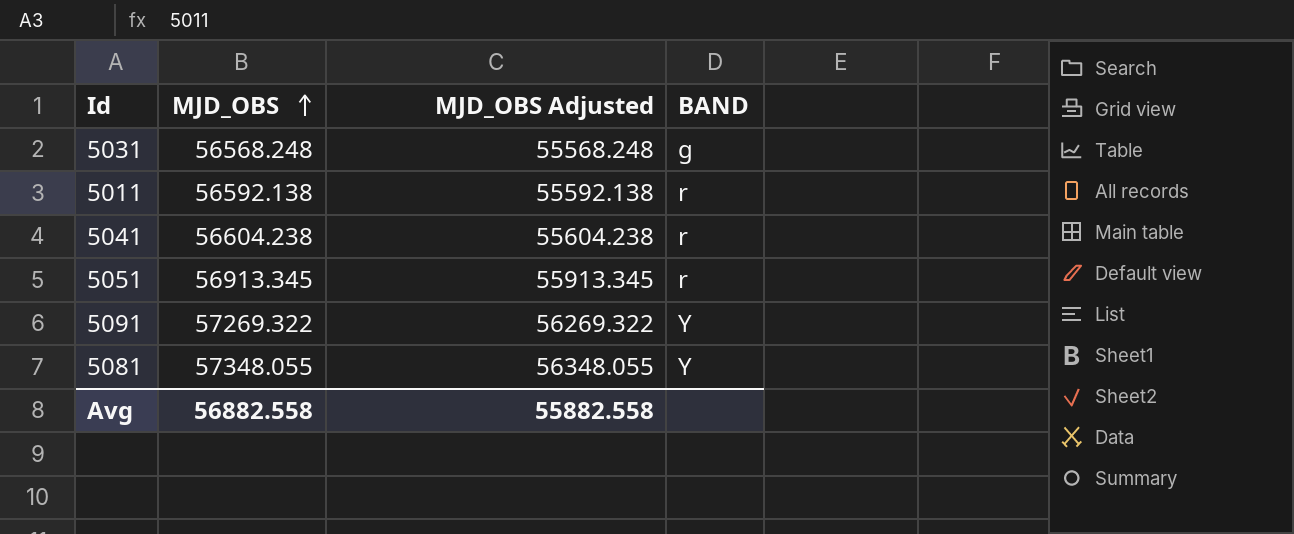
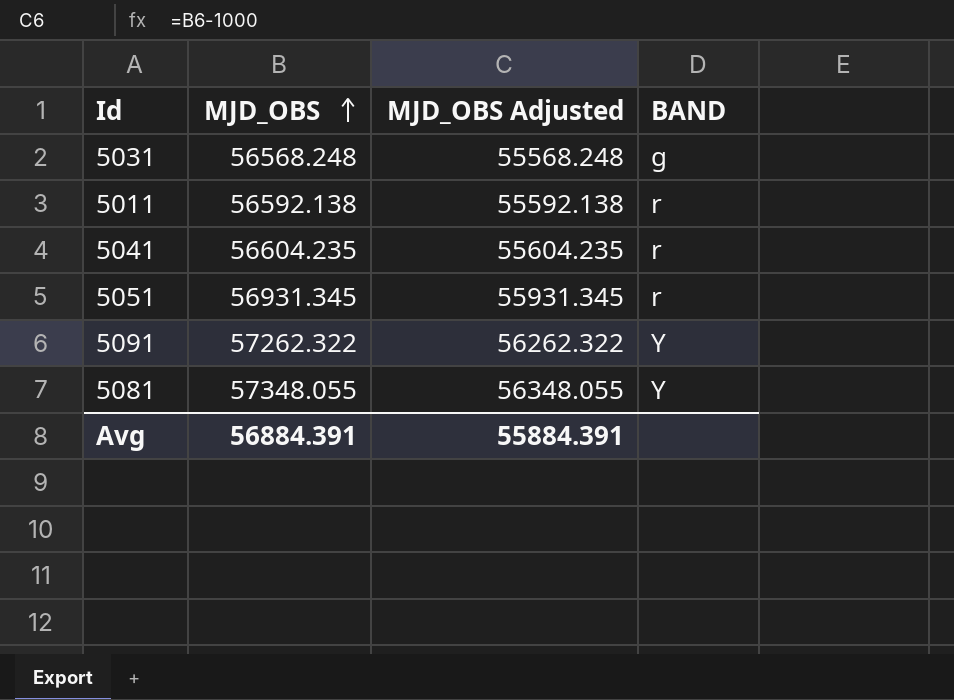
5041 | MJD_OBS: 56604.238 -> 56604.235
5041 | MJD_OBS Adjusted: 55604.238 -> 55604.235
5051 | MJD_OBS: 56913.345 -> 56931.345
5051 | MJD_OBS Adjusted: 55913.345 -> 55931.345
5091 | MJD_OBS: 57269.322 -> 57262.322
5091 | MJD_OBS Adjusted: 56269.322 -> 56262.322
Avg | MJD_OBS: 56882.558 -> 56884.391
Avg | MJD_OBS Adjusted: 55882.558 -> 55884.391

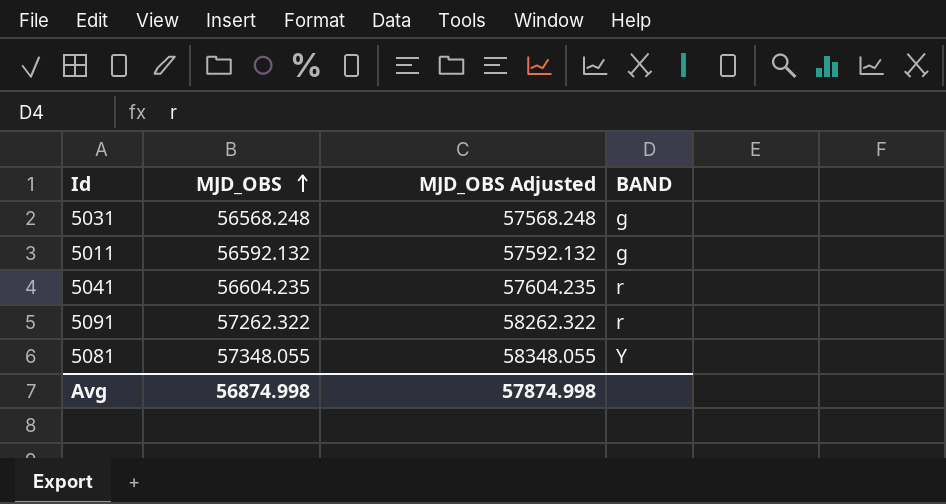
column MJD_OBS Adjusted | formula: [MJD_OBS] - 1000 -> [MJD_OBS] + 1000
row 5051: 56931.345 | 55931.345 | r -> none
5011 | MJD_OBS: 56592.138 -> 56592.132
5011 | BAND: r -> g
5091 | BAND: Y -> r
Avg | MJD_OBS: 56884.391 -> 56874.998
Avg | MJD_OBS Adjusted: 55884.391 -> 57874.998

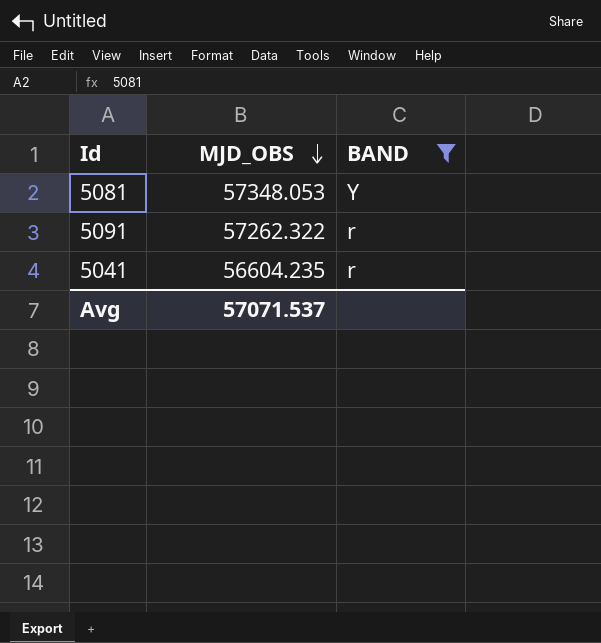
filter: none -> BAND != g
row order: MJD_OBS ascending -> MJD_OBS descending
column MJD_OBS Adjusted | formula: [MJD_OBS] + 1000 -> none
5081 | MJD_OBS: 57348.055 -> 57348.053
Avg | MJD_OBS: 56874.998 -> 57071.537

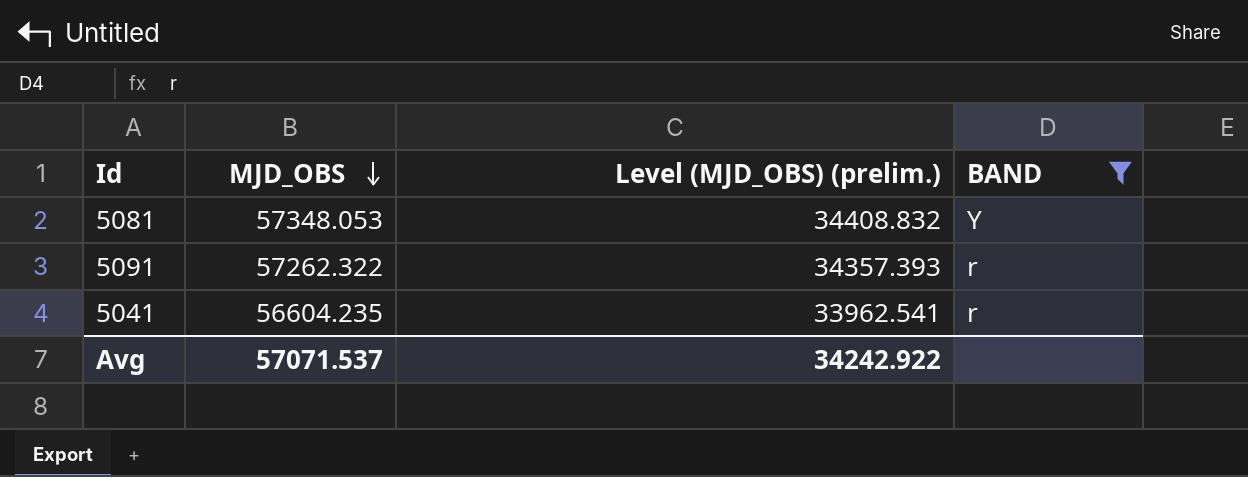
column Level (MJD_OBS) (prelim.) | formula: none -> [MJD_OBS] * 0.6

